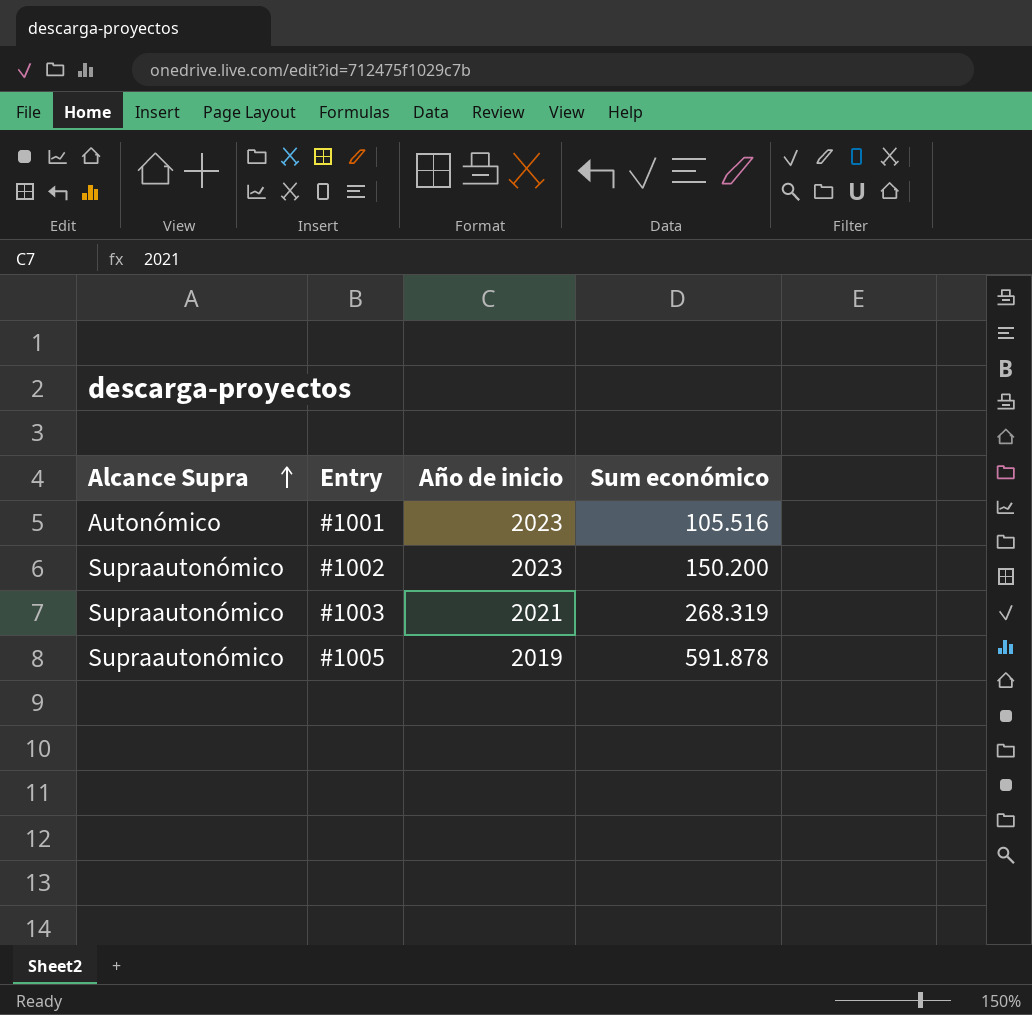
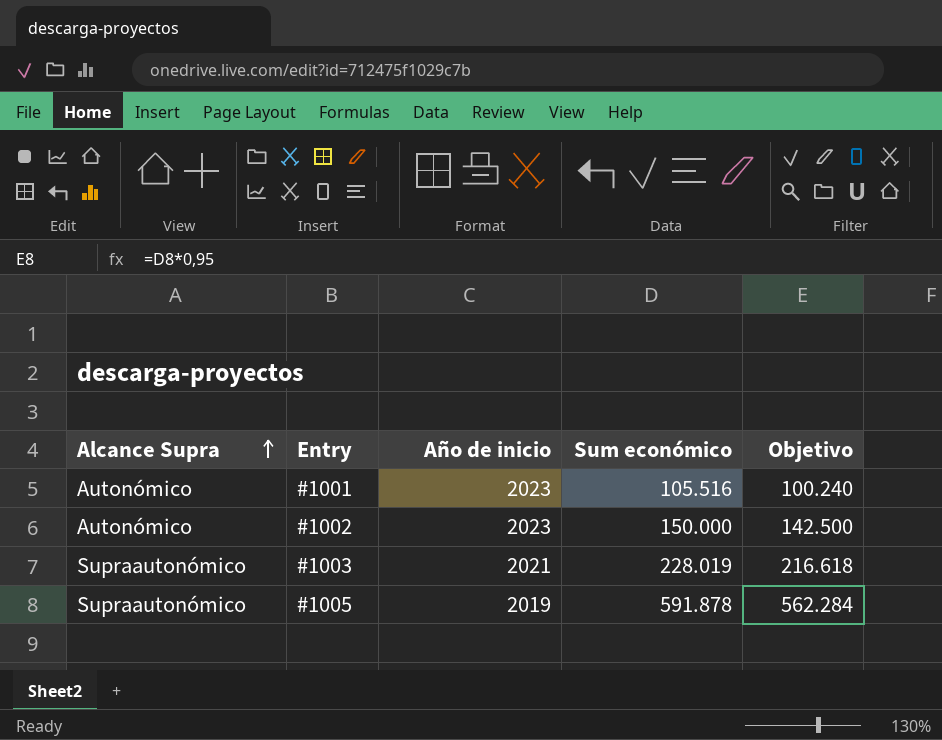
column Objetivo | formula: none -> [Sum económico] * 0,95
#1002 | Alcance Supra: Supraautonómico -> Autonómico
#1002 | Sum económico: 150.200 -> 150.000
#1003 | Sum económico: 268.319 -> 228.019

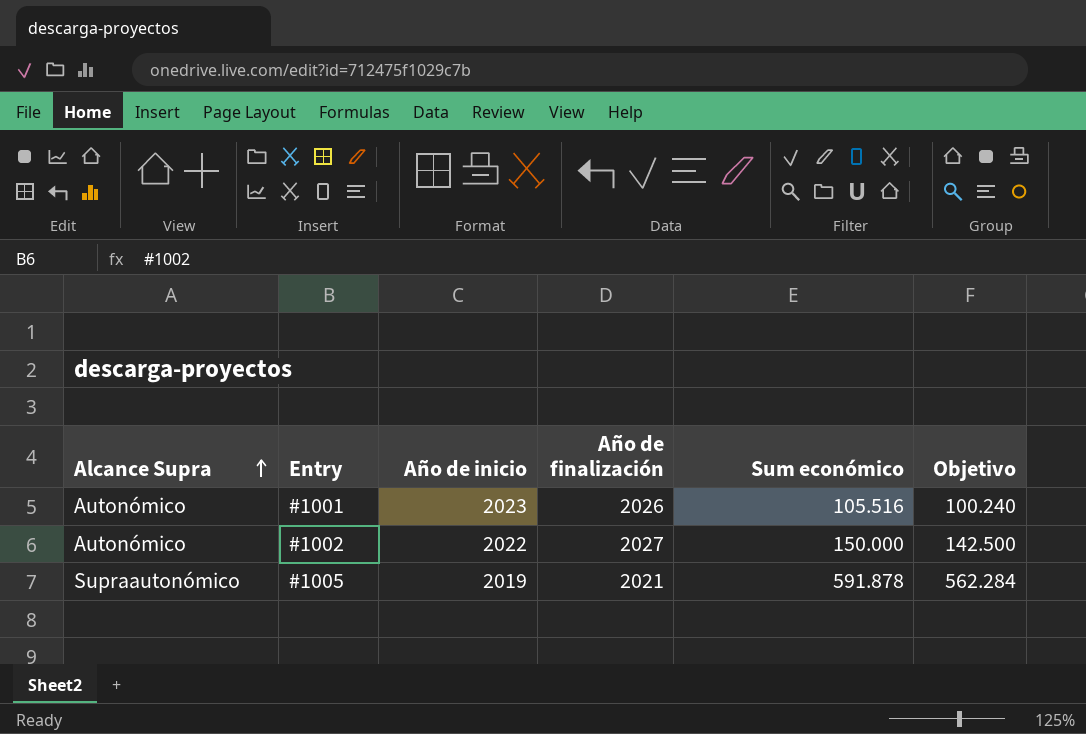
column Año de finalización | position: none -> 4
row #1003: Supraautonómico | 2021 | 228.019 | 216.618 -> none
#1002 | Año de inicio: 2023 -> 2022

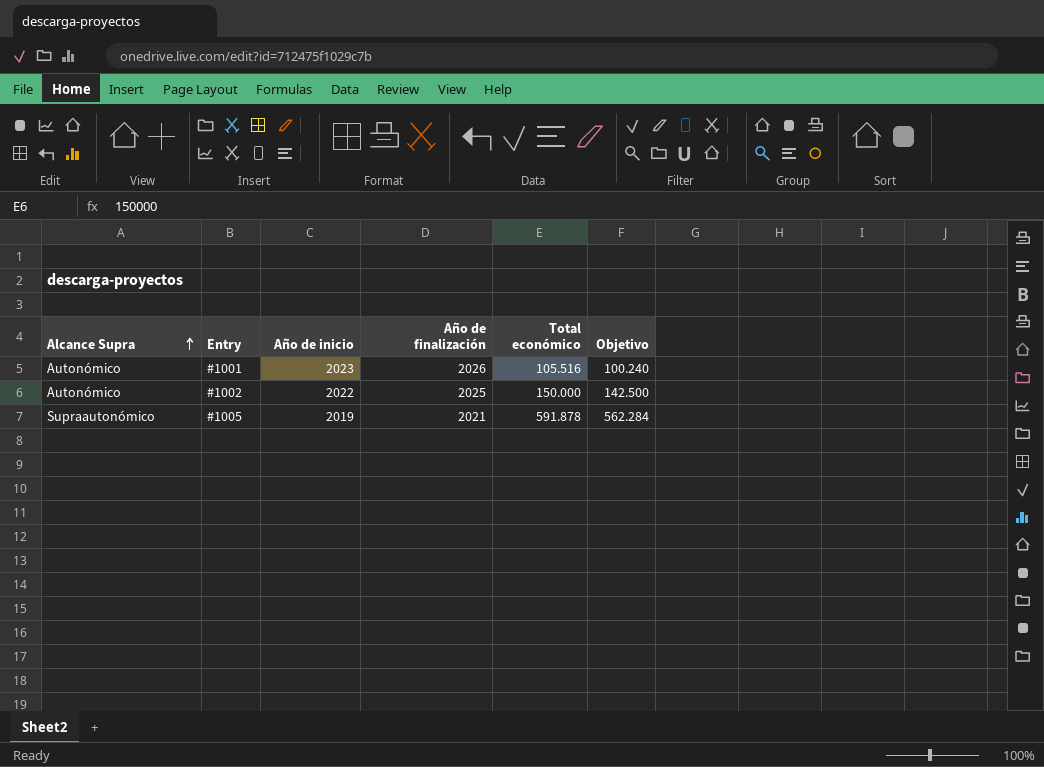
column name: Sum económico -> Total económico
#1002 | Año de finalización: 2027 -> 2025

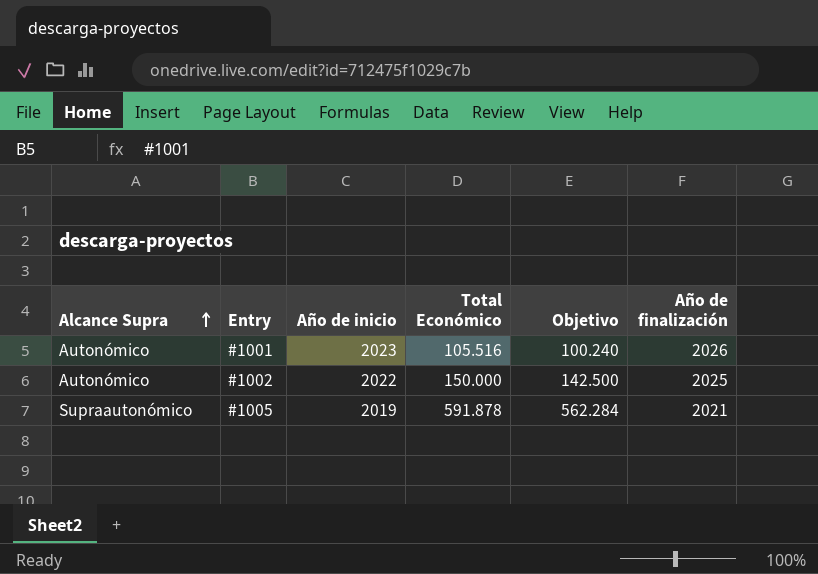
column name: Total económico -> Total Económico
column Año de finalización | position: 4 -> 6

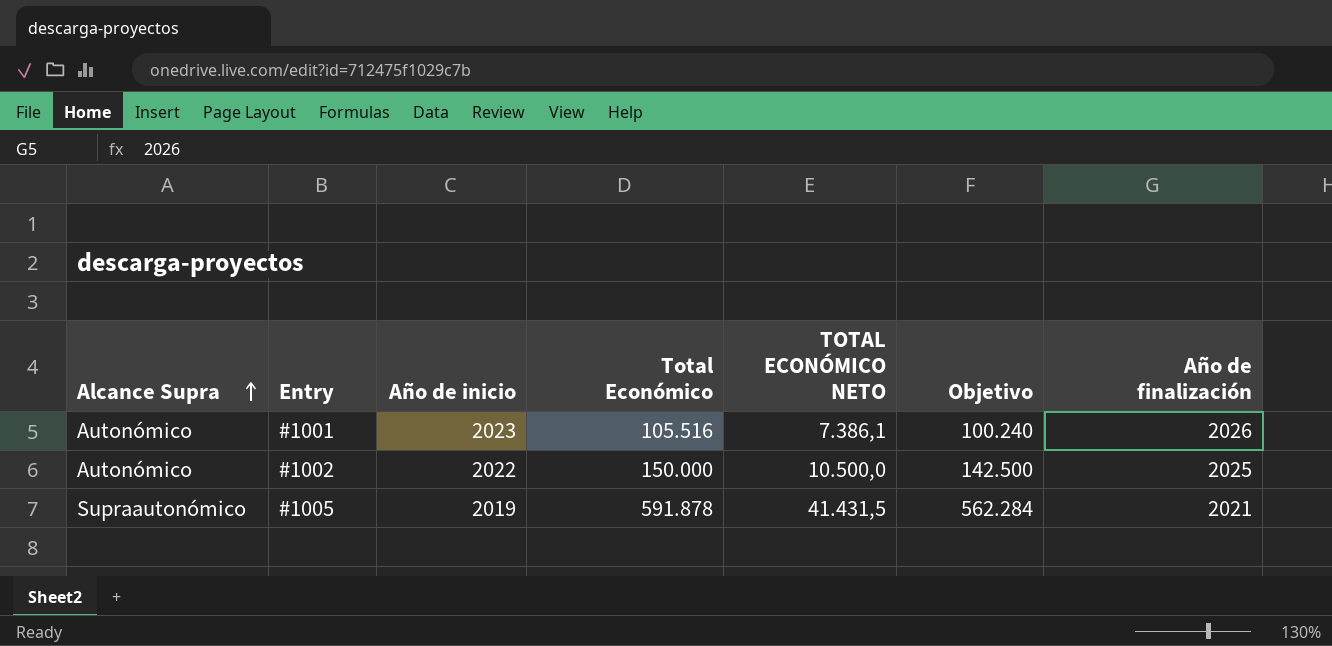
column TOTAL ECONÓMICO NETO | formula: none -> [Total Económico] * 0,07

